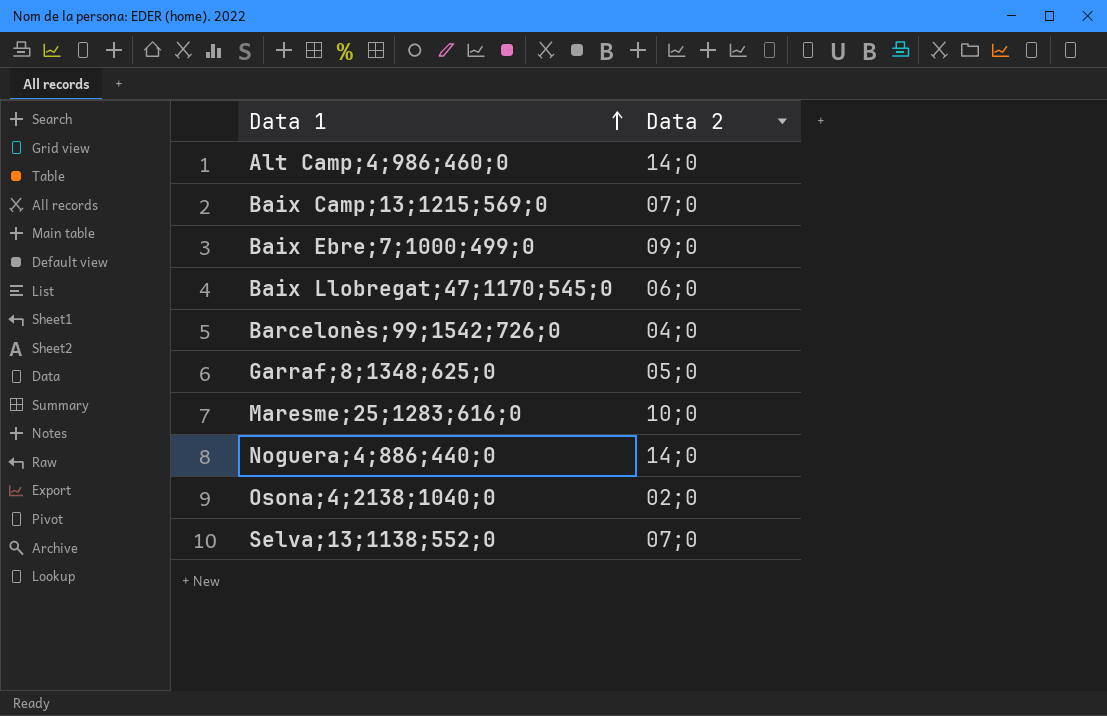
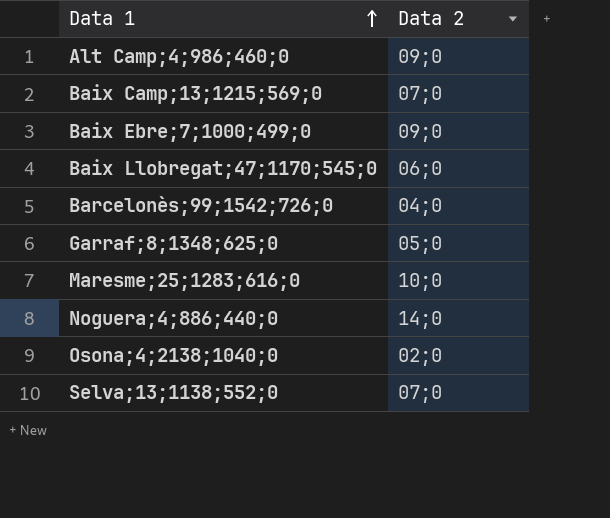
Alt Camp;4;986;460;0 | Data 2: 14;0 -> 09;0

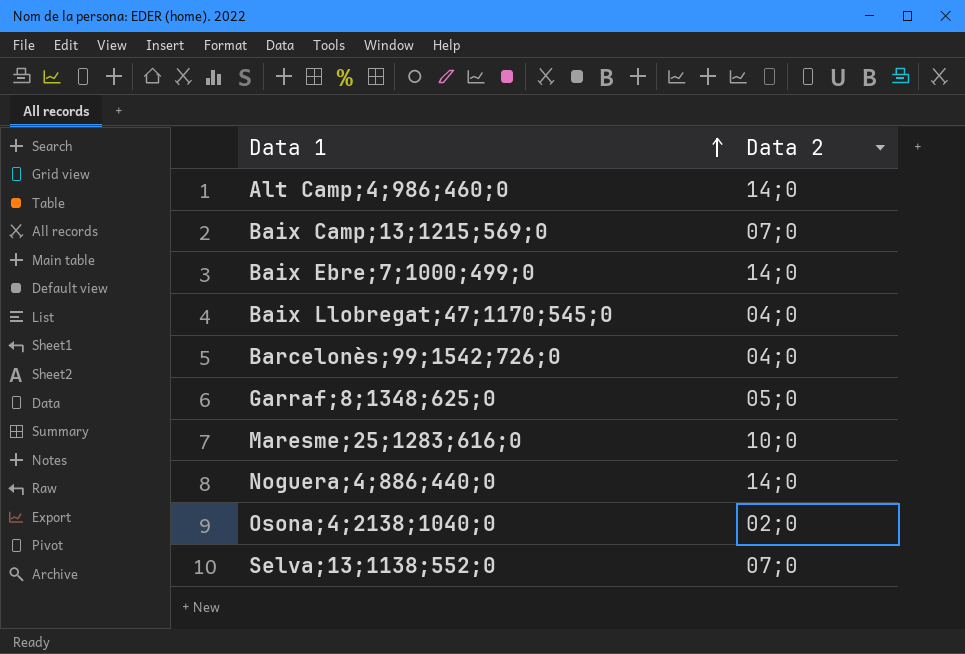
Alt Camp;4;986;460;0 | Data 2: 09;0 -> 14;0
Baix Ebre;7;1000;499;0 | Data 2: 09;0 -> 14;0
Baix Llobregat;47;1170;545;0 | Data 2: 06;0 -> 04;0

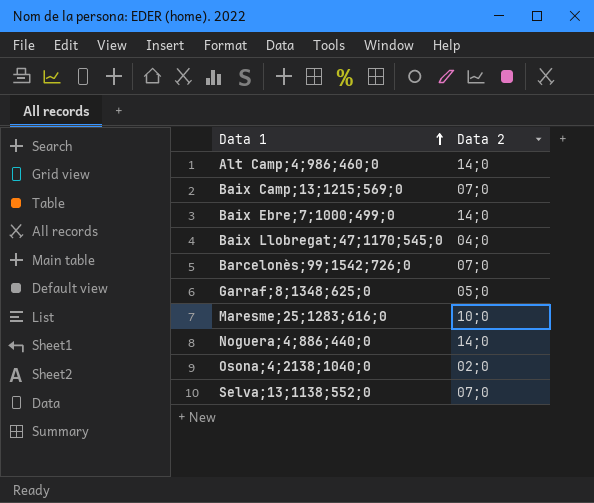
Barcelonès;99;1542;726;0 | Data 2: 04;0 -> 07;0

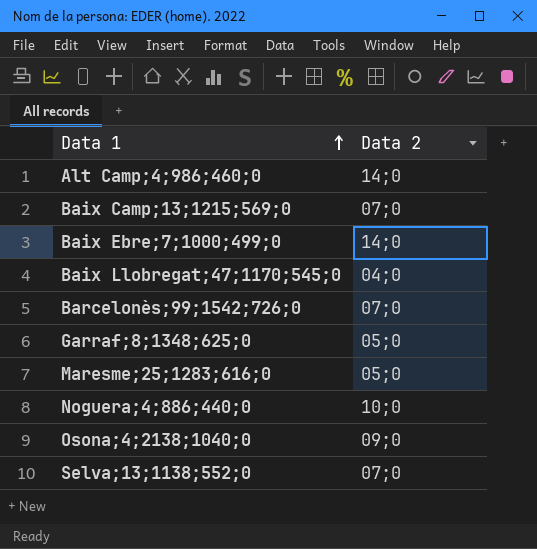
Maresme;25;1283;616;0 | Data 2: 10;0 -> 05;0
Noguera;4;886;440;0 | Data 2: 14;0 -> 10;0
Osona;4;2138;1040;0 | Data 2: 02;0 -> 09;0

